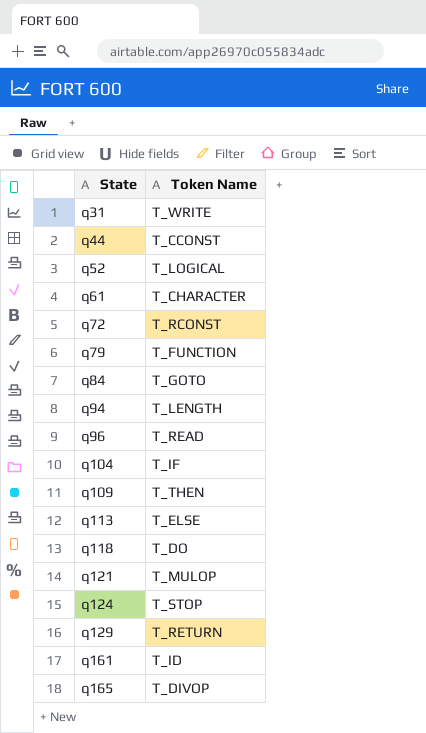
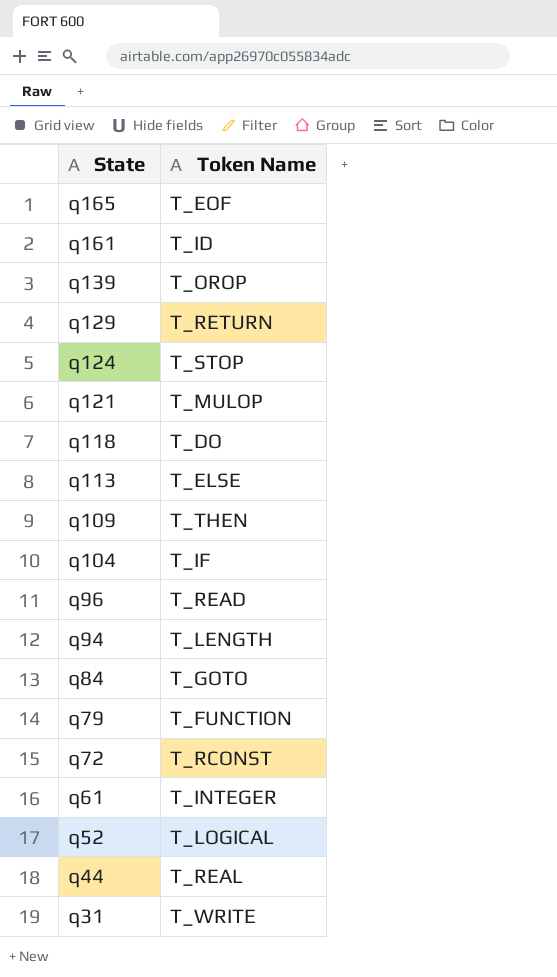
row order: State ascending -> State descending
q165 | Token Name: T_DIVOP -> T_EOF
row q139: none -> T_OROP
q61 | Token Name: T_CHARACTER -> T_INTEGER
q44 | Token Name: T_CCONST -> T_REAL

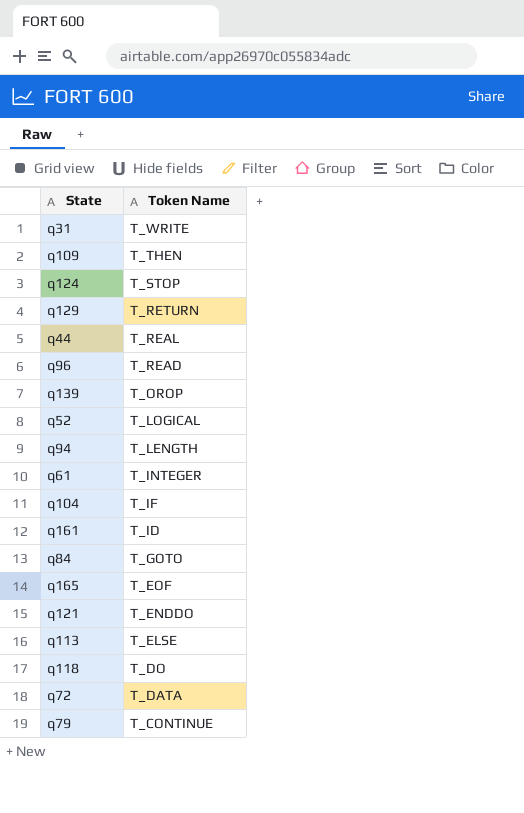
row order: State descending -> Token Name descending
q121 | Token Name: T_MULOP -> T_ENDDO
q72 | Token Name: T_RCONST -> T_DATA
q79 | Token Name: T_FUNCTION -> T_CONTINUE

